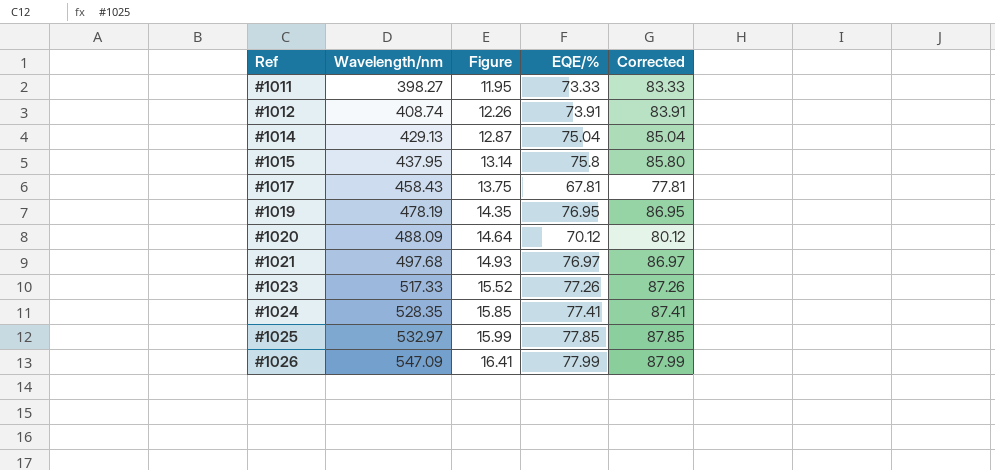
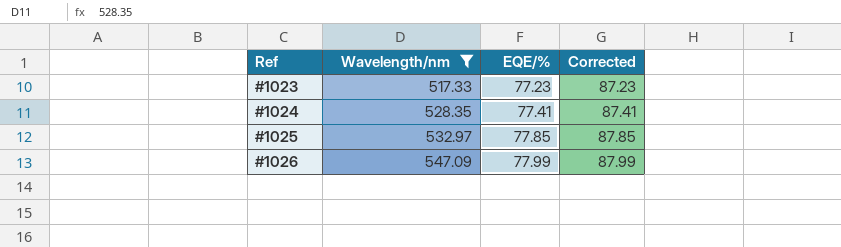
filter: none -> Wavelength/nm >= 517.33
column Figure | formula: [Wavelength/nm] * 0.03 -> none
#1023 | EQE/%: 77.26 -> 77.23
#1023 | Corrected: 87.26 -> 87.23

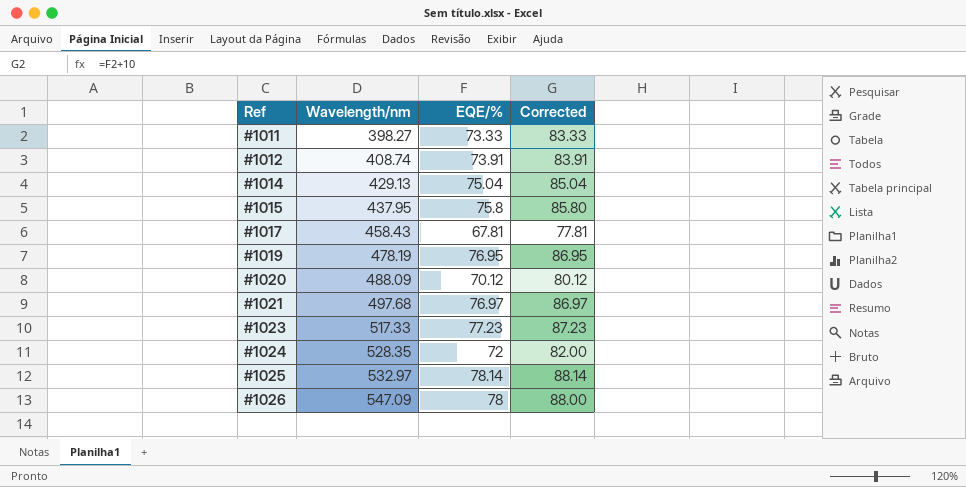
filter: Wavelength/nm >= 517.33 -> none
#1024 | EQE/%: 77.41 -> 72
#1024 | Corrected: 87.41 -> 82.00
#1025 | EQE/%: 77.85 -> 78.14
#1025 | Corrected: 87.85 -> 88.14
#1026 | EQE/%: 77.99 -> 78
#1026 | Corrected: 87.99 -> 88.00

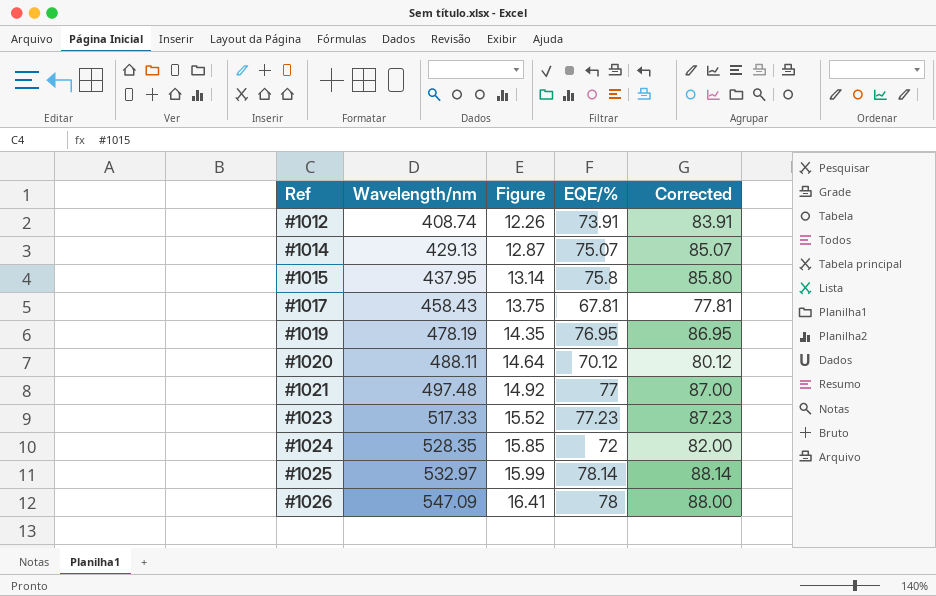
column Figure | formula: none -> [Wavelength/nm] * 0.03
row #1011: 398.27 | 73.33 | 83.33 -> none
#1014 | EQE/%: 75.04 -> 75.07
#1014 | Corrected: 85.04 -> 85.07
#1020 | Wavelength/nm: 488.09 -> 488.11
#1021 | Wavelength/nm: 497.68 -> 497.48
#1021 | EQE/%: 76.97 -> 77
#1021 | Corrected: 86.97 -> 87.00

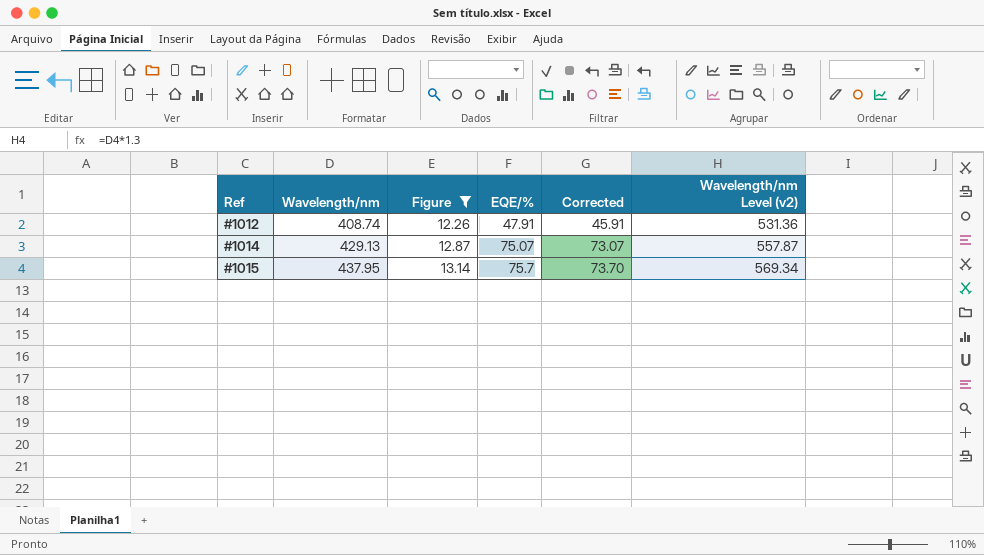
filter: none -> Figure <= 13.14
column Corrected | formula: [EQE/%] + 10 -> [EQE/%] - 2
column Wavelength/nm Level (v2) | formula: none -> [Wavelength/nm] * 1.3
#1012 | EQE/%: 73.91 -> 47.91
#1015 | EQE/%: 75.8 -> 75.7

